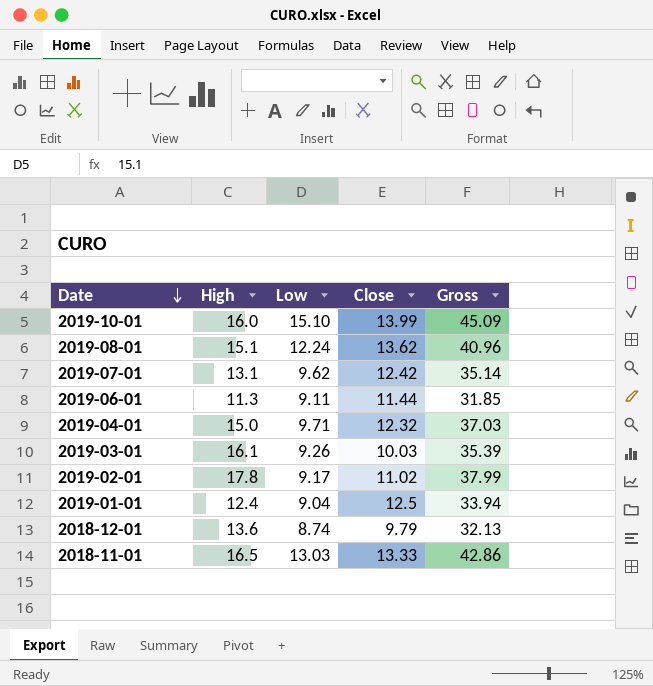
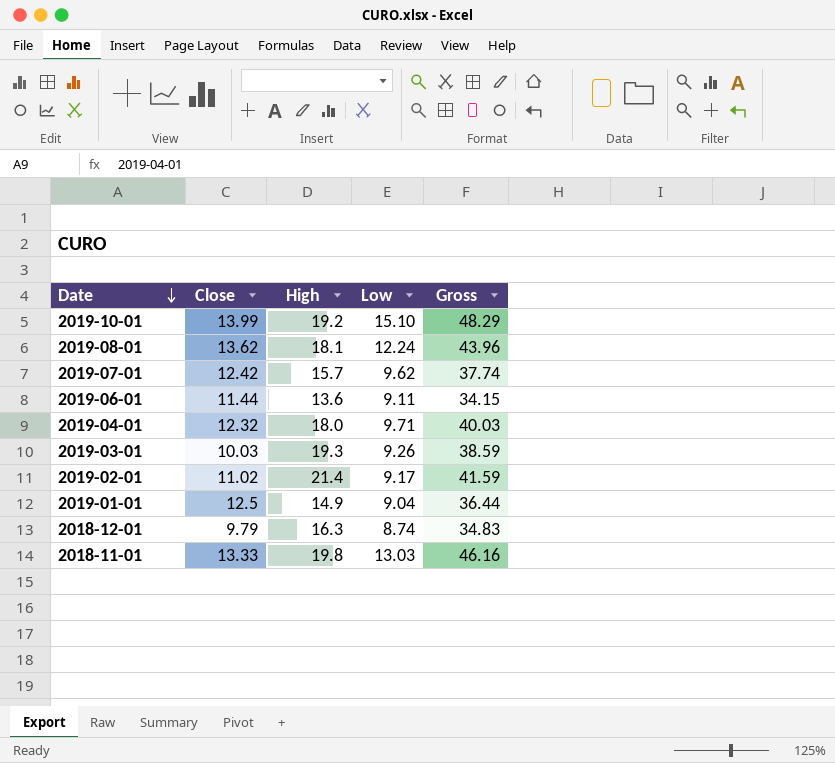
column Close | position: 4 -> 2
2019-10-01 | High: 16.0 -> 19.2
2019-10-01 | Gross: 45.09 -> 48.29
2019-08-01 | High: 15.1 -> 18.1
2019-08-01 | Gross: 40.96 -> 43.96
2019-07-01 | High: 13.1 -> 15.7
2019-07-01 | Gross: 35.14 -> 37.74
2019-06-01 | High: 11.3 -> 13.6
2019-06-01 | Gross: 31.85 -> 34.15
2019-04-01 | High: 15.0 -> 18.0
2019-04-01 | Gross: 37.03 -> 40.03
2019-03-01 | High: 16.1 -> 19.3
2019-03-01 | Gross: 35.39 -> 38.59
2019-02-01 | High: 17.8 -> 21.4
2019-02-01 | Gross: 37.99 -> 41.59
2019-01-01 | High: 12.4 -> 14.9
2019-01-01 | Gross: 33.94 -> 36.44
2018-12-01 | High: 13.6 -> 16.3
2018-12-01 | Gross: 32.13 -> 34.83
2018-11-01 | High: 16.5 -> 19.8
2018-11-01 | Gross: 42.86 -> 46.16

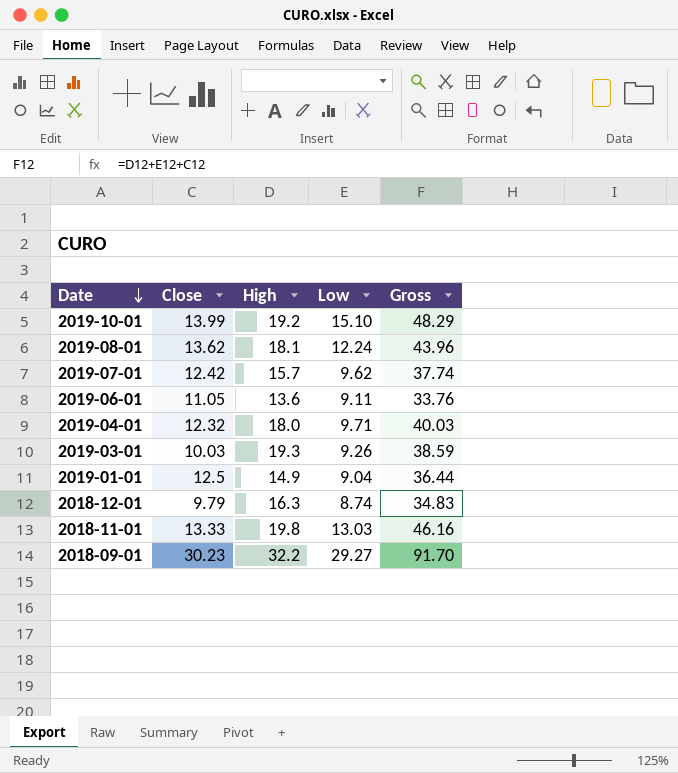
row 2019-02-01: 11.02 | 21.4 | 9.17 | 41.59 -> none
2019-06-01 | Close: 11.44 -> 11.05
2019-06-01 | Gross: 34.15 -> 33.76
row 2018-09-01: none -> 30.23 | 32.2 | 29.27 | 91.70

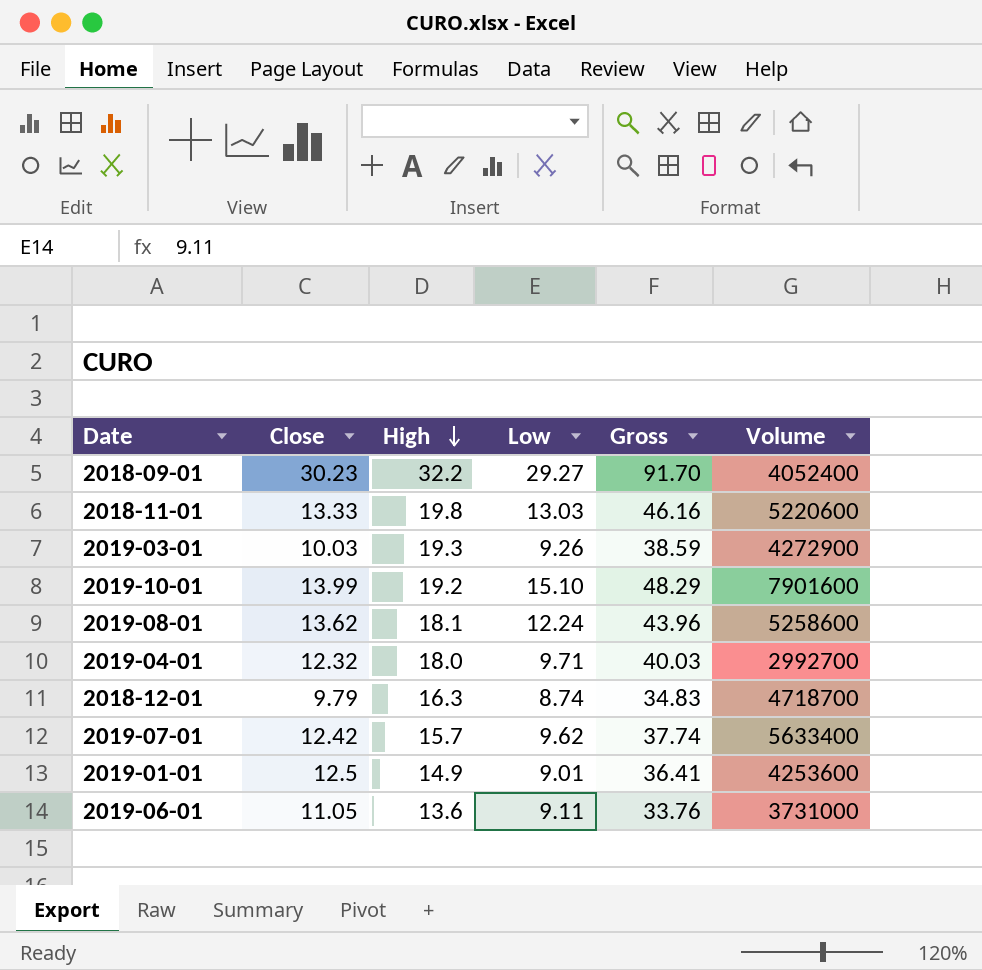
row order: Date descending -> High descending
column Volume | position: none -> 6
2019-01-01 | Low: 9.04 -> 9.01
2019-01-01 | Gross: 36.44 -> 36.41

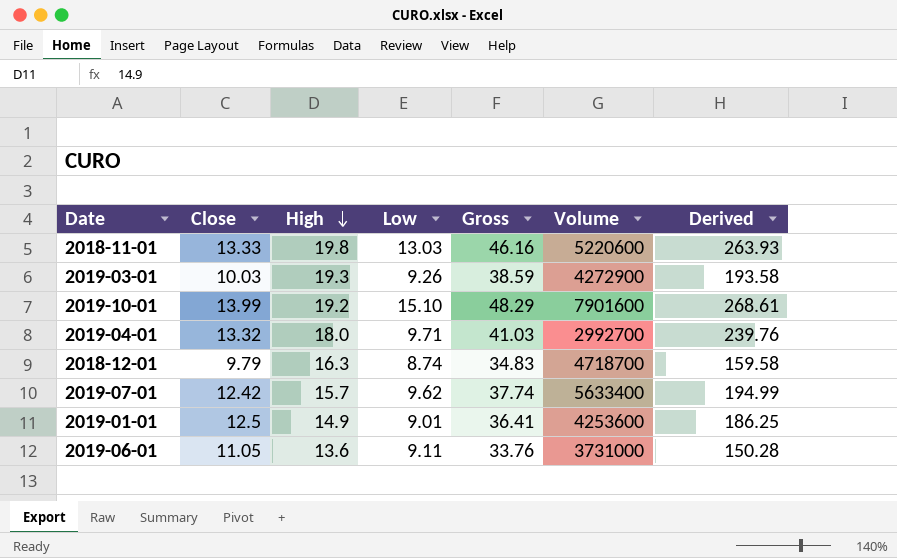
column Derived | formula: none -> [Close] * [High]
row 2018-09-01: 30.23 | 32.2 | 29.27 | 91.70 | 4052400 -> none
row 2019-08-01: 13.62 | 18.1 | 12.24 | 43.96 | 5258600 -> none
2019-04-01 | Close: 12.32 -> 13.32
2019-04-01 | Gross: 40.03 -> 41.03

